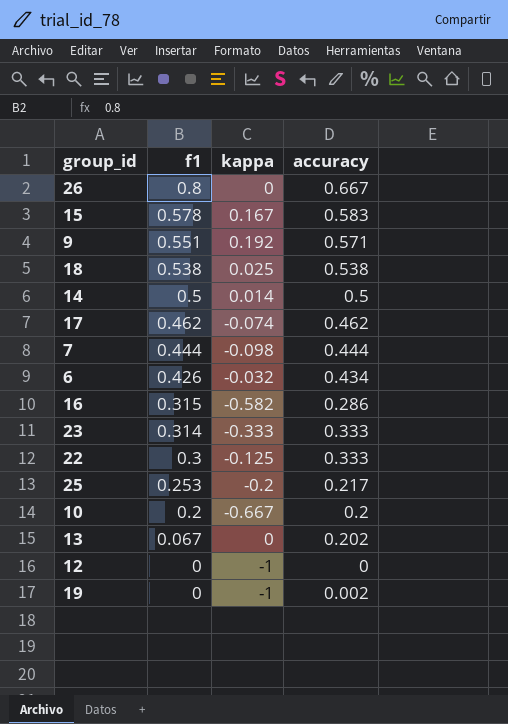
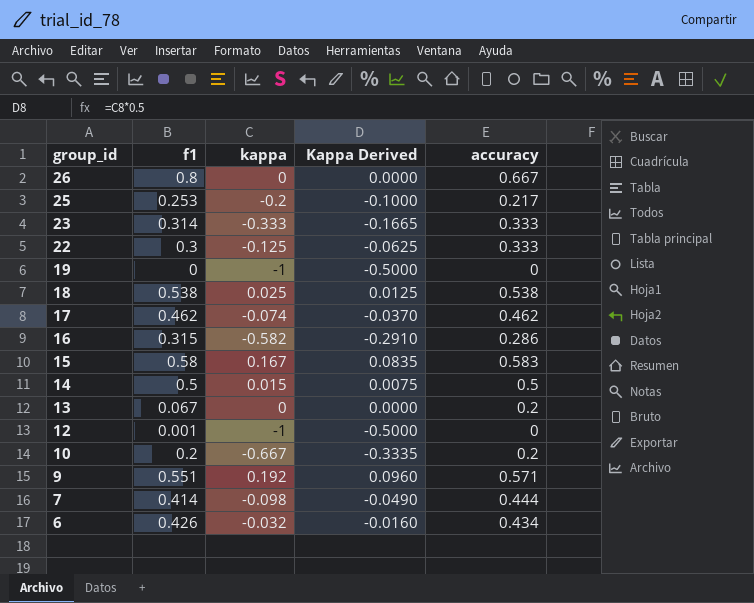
row order: f1 descending -> group_id descending
column Kappa Derived | formula: none -> [kappa] * 0.5
19 | accuracy: 0.002 -> 0
15 | f1: 0.578 -> 0.58
14 | kappa: 0.014 -> 0.015
13 | accuracy: 0.202 -> 0.2
12 | f1: 0 -> 0.001
7 | f1: 0.444 -> 0.414

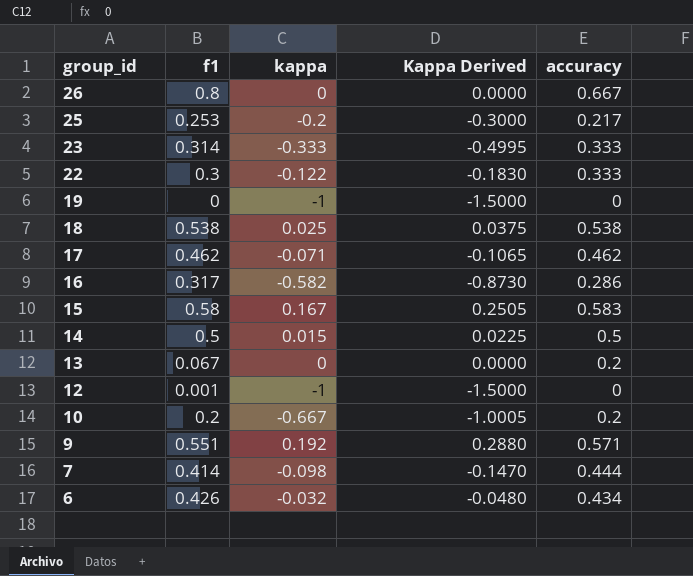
column Kappa Derived | formula: [kappa] * 0.5 -> [kappa] * 1.5
22 | kappa: -0.125 -> -0.122
17 | kappa: -0.074 -> -0.071
16 | f1: 0.315 -> 0.317

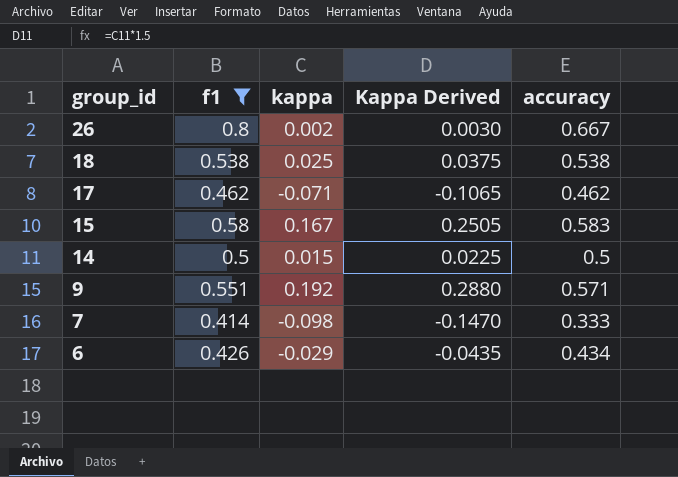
filter: none -> f1 >= 0.414
26 | kappa: 0 -> 0.002
26 | Kappa Derived: 0.0000 -> 0.0030
7 | accuracy: 0.444 -> 0.333
6 | kappa: -0.032 -> -0.029
6 | Kappa Derived: -0.0480 -> -0.0435

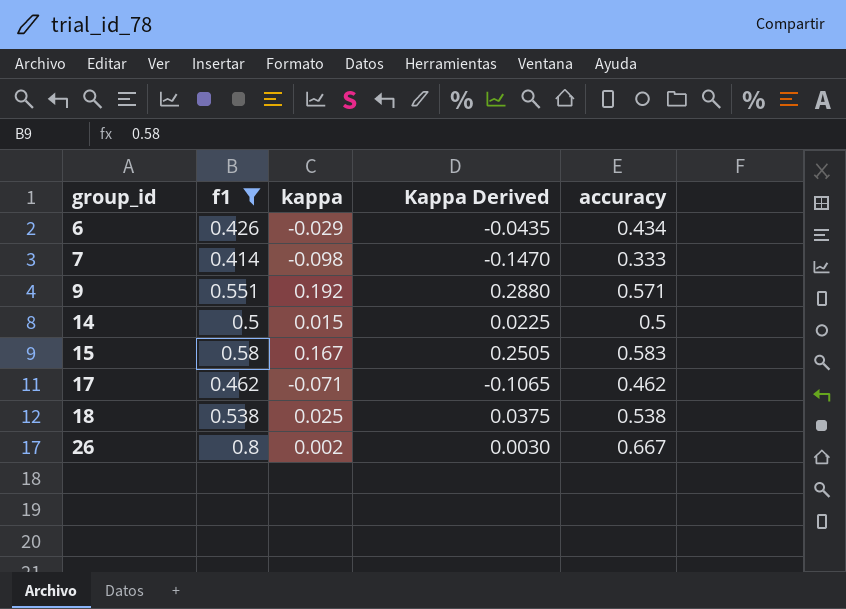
row order: group_id descending -> group_id ascending

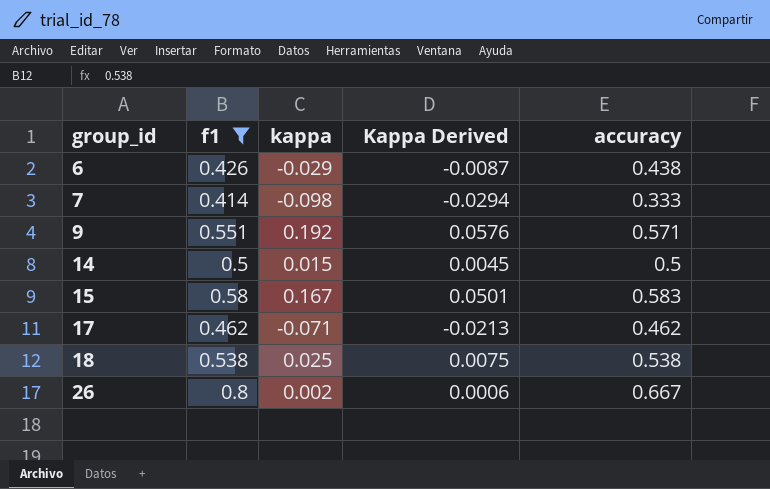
column Kappa Derived | formula: [kappa] * 1.5 -> [kappa] * 0.3
6 | accuracy: 0.434 -> 0.438

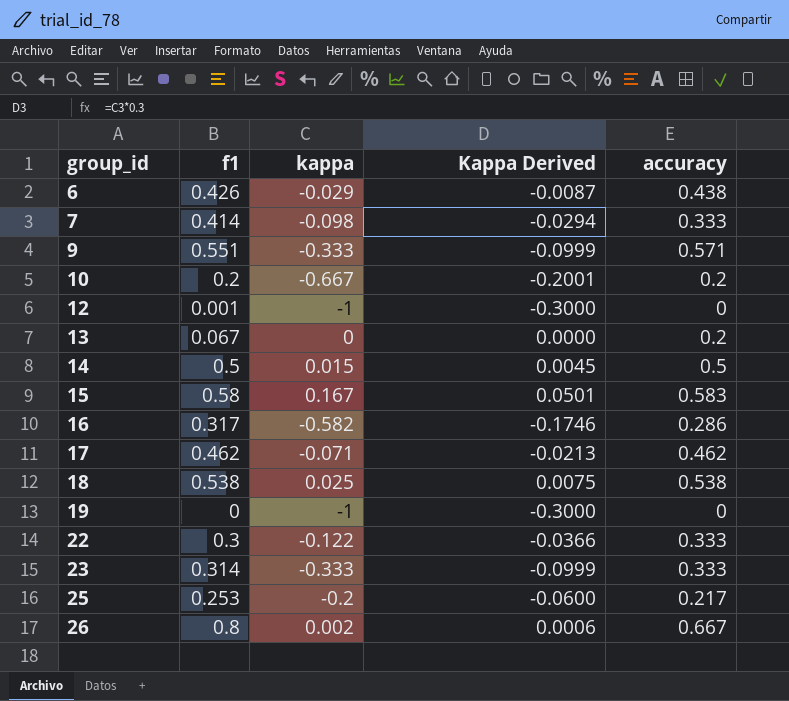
filter: f1 >= 0.414 -> none
9 | kappa: 0.192 -> -0.333
9 | Kappa Derived: 0.0576 -> -0.0999

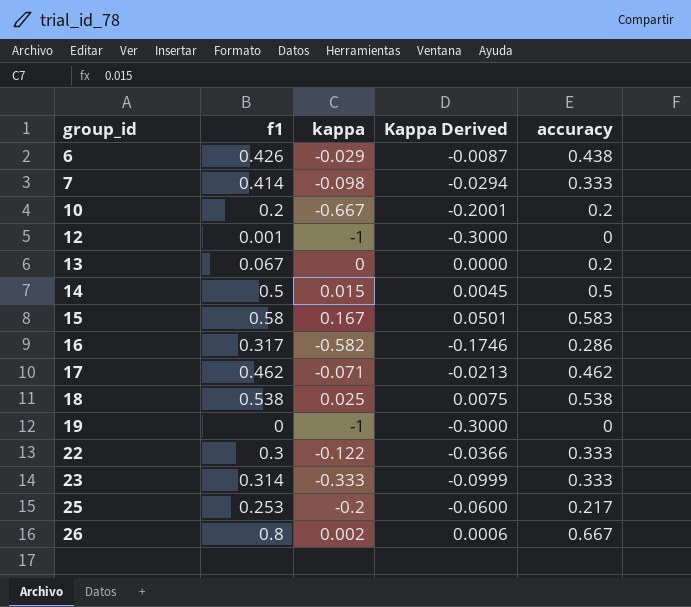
row 9: 0.551 | -0.333 | -0.0999 | 0.571 -> none

